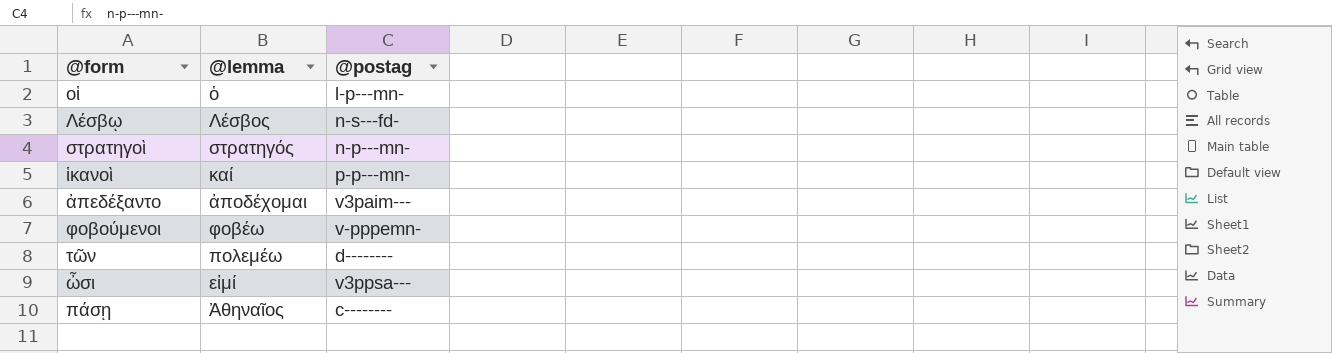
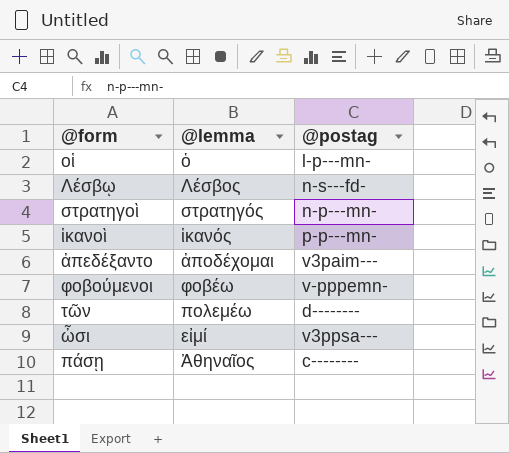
ἱκανοὶ | @lemma: καί -> ἱκανός

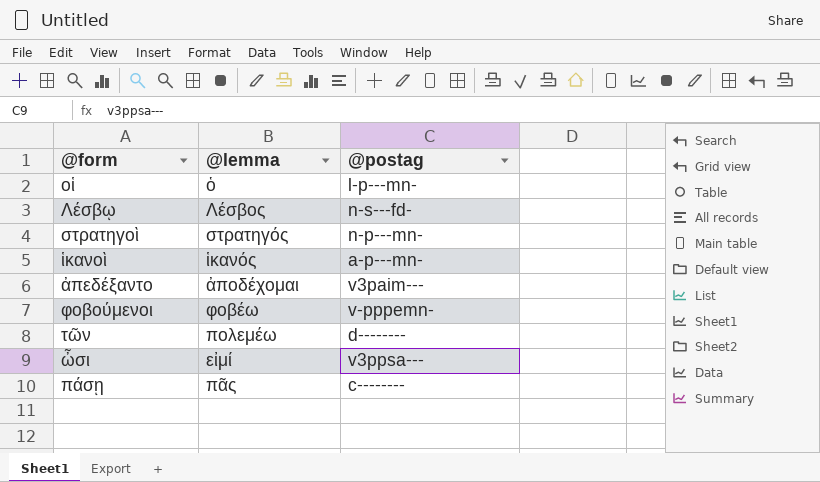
ἱκανοὶ | @postag: p-p---mn- -> a-p---mn-
πάσῃ | @lemma: Ἀθηναῖος -> πᾶς

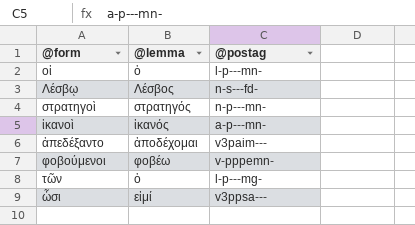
row πάσῃ: πᾶς | c-------- -> none
τῶν | @lemma: πολεμέω -> ὁ
τῶν | @postag: d-------- -> l-p---mg-

